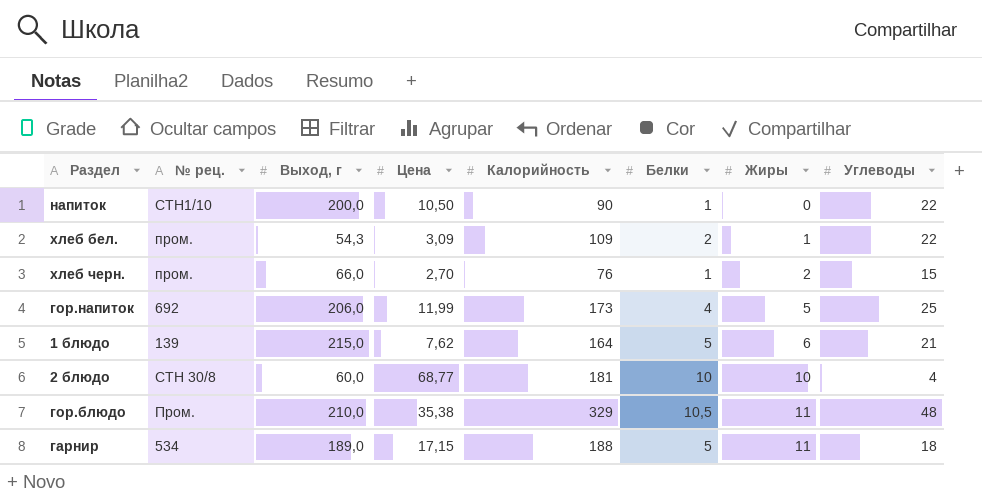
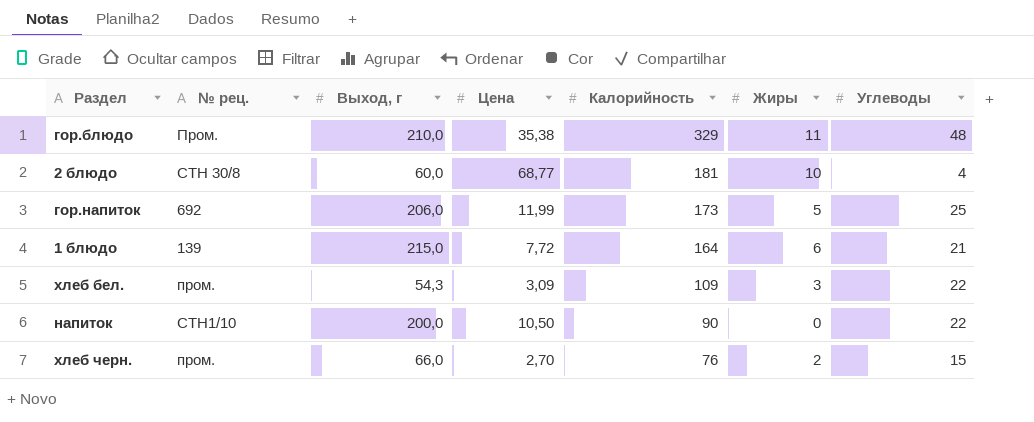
row order: Жиры ascending -> Калорийность descending
column Белки | position: 6 -> none
row гарнир: 534 | 189,0 | 17,15 | 188 | 5 | 11 | 18 -> none
1 блюдо | Цена: 7,62 -> 7,72
хлеб бел. | Жиры: 1 -> 3

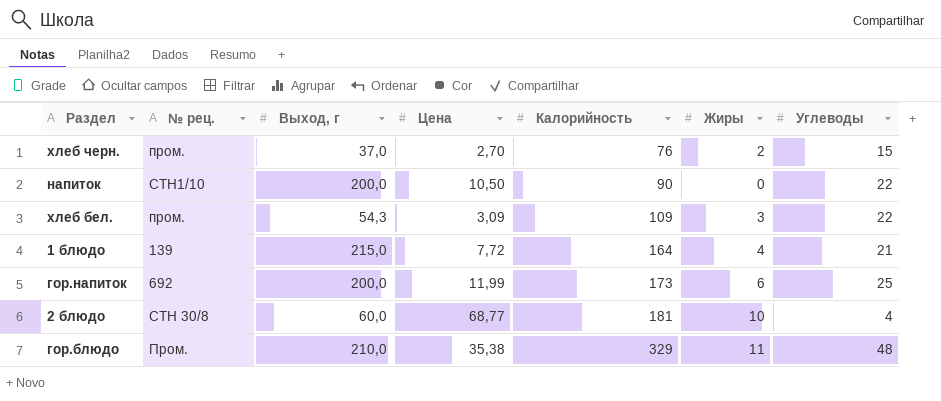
row order: Калорийность descending -> Калорийность ascending
хлеб черн. | Выход, г: 66,0 -> 37,0
1 блюдо | Жиры: 6 -> 4
гор.напиток | Выход, г: 206,0 -> 200,0
гор.напиток | Жиры: 5 -> 6

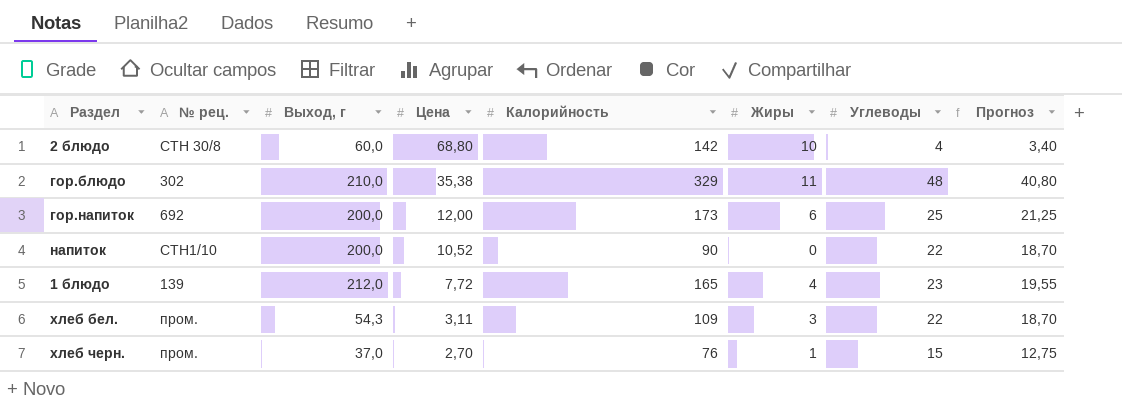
row order: Калорийность ascending -> Цена descending
column Прогноз | formula: none -> [Углеводы] * 0,85
2 блюдо | Цена: 68,77 -> 68,80
2 блюдо | Калорийность: 181 -> 142
гор.блюдо | № рец.: Пром. -> 302
гор.напиток | Цена: 11,99 -> 12,00
напиток | Цена: 10,50 -> 10,52
1 блюдо | Выход, г: 215,0 -> 212,0
1 блюдо | Калорийность: 164 -> 165
1 блюдо | Углеводы: 21 -> 23
хлеб бел. | Цена: 3,09 -> 3,11
хлеб черн. | Жиры: 2 -> 1

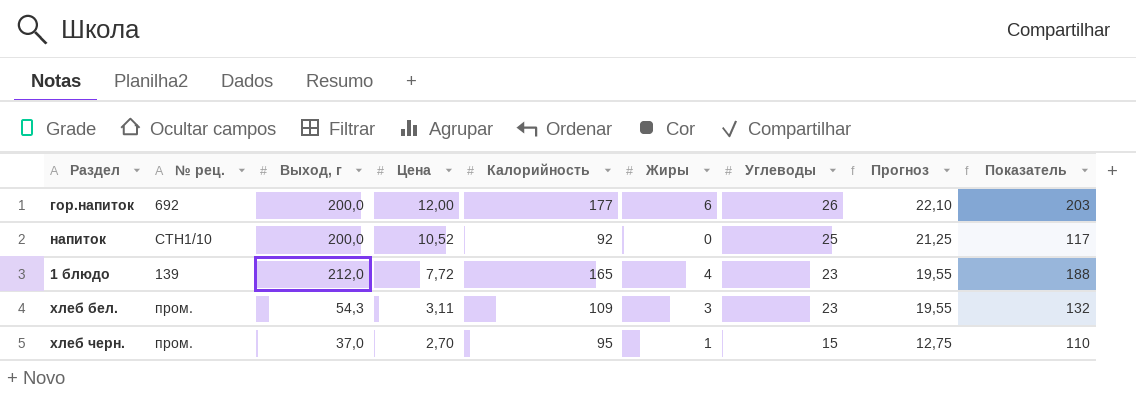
column Показатель | formula: none -> [Калорийность] + [Углеводы]
row 2 блюдо: СТН 30/8 | 60,0 | 68,80 | 142 | 10 | 4 | 3,40 -> none
row гор.блюдо: 302 | 210,0 | 35,38 | 329 | 11 | 48 | 40,80 -> none
гор.напиток | Калорийность: 173 -> 177
гор.напиток | Углеводы: 25 -> 26
гор.напиток | Прогноз: 21,25 -> 22,10
напиток | Калорийность: 90 -> 92
напиток | Углеводы: 22 -> 25
напиток | Прогноз: 18,70 -> 21,25
хлеб бел. | Углеводы: 22 -> 23
хлеб бел. | Прогноз: 18,70 -> 19,55
хлеб черн. | Калорийность: 76 -> 95

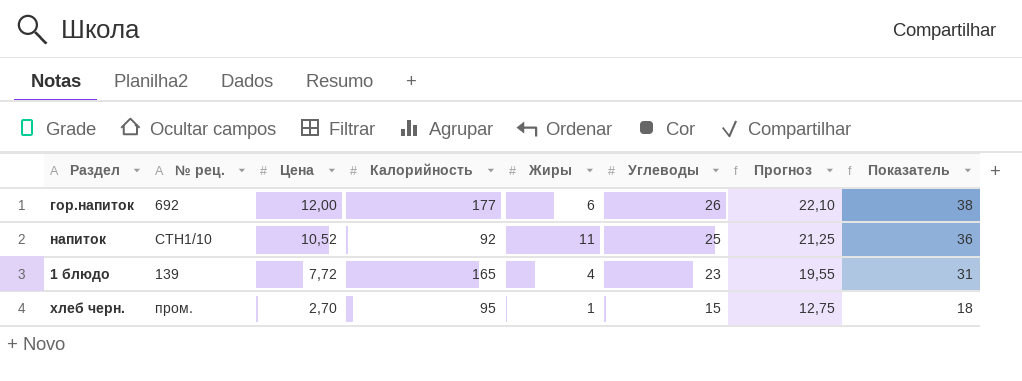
column Выход, г | position: 3 -> none
column Показатель | formula: [Калорийность] + [Углеводы] -> [Цена] + [Углеводы]
row хлеб бел.: пром. | 54,3 | 3,11 | 109 | 3 | 23 | 19,55 | 132 -> none
напиток | Жиры: 0 -> 11

